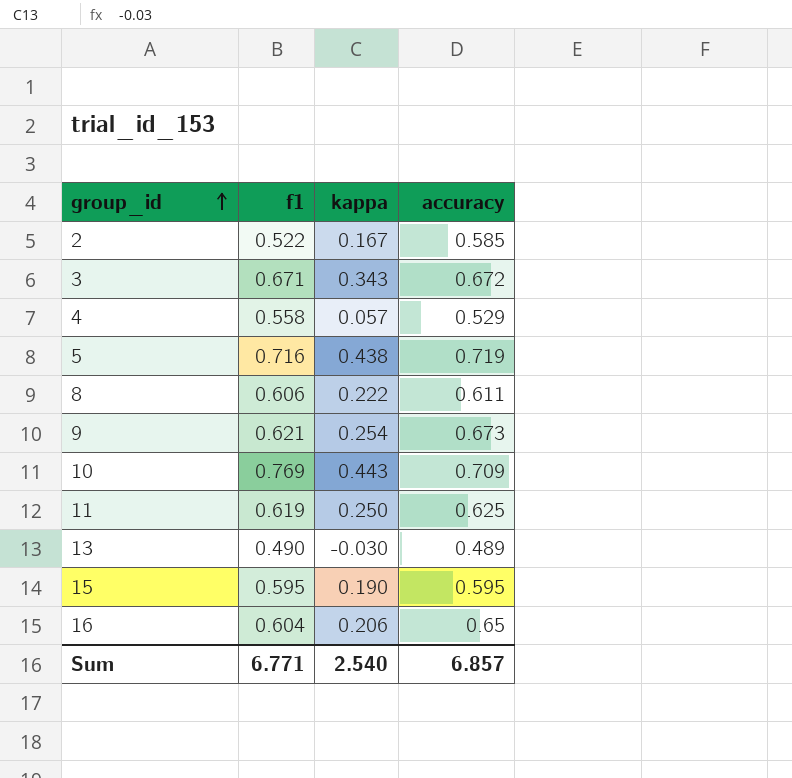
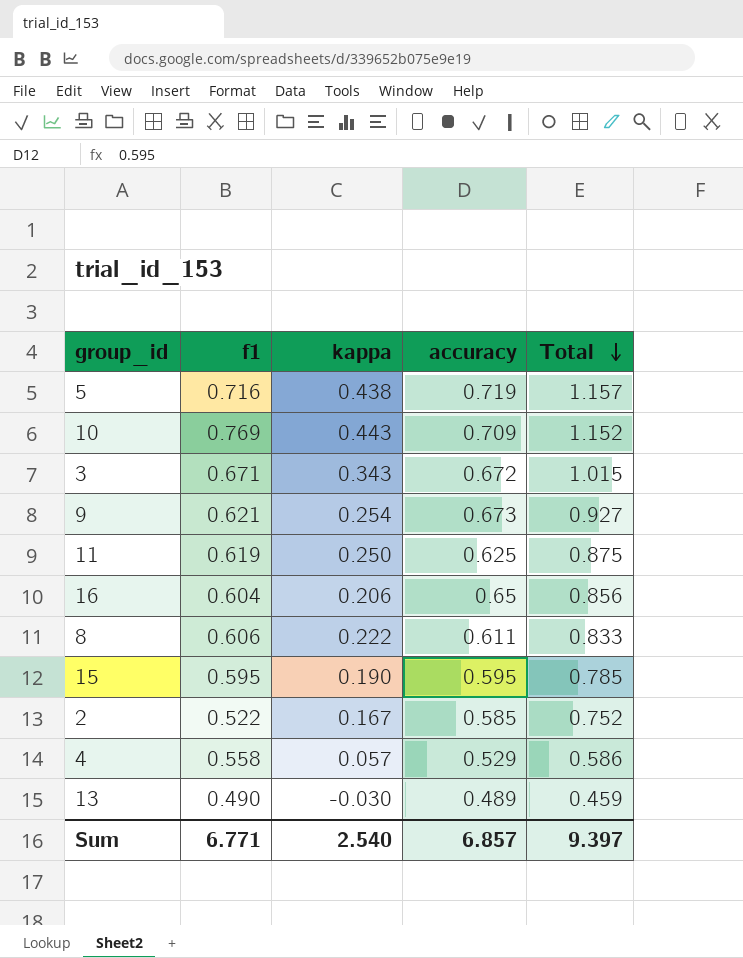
row order: group_id ascending -> Total descending
column Total | formula: none -> [kappa] + [accuracy]

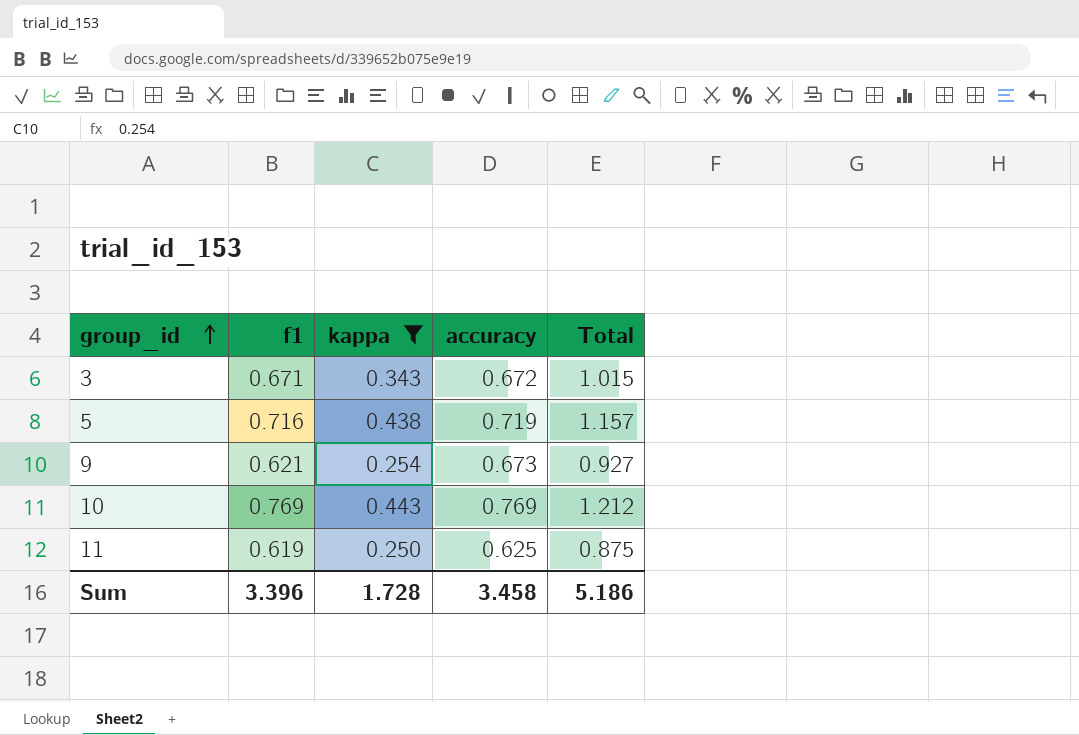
filter: none -> kappa >= 0.250
row order: Total descending -> group_id ascending
10 | accuracy: 0.709 -> 0.769
10 | Total: 1.152 -> 1.212
Sum | f1: 6.771 -> 3.396
Sum | kappa: 2.540 -> 1.728
Sum | accuracy: 6.857 -> 3.458
Sum | Total: 9.397 -> 5.186

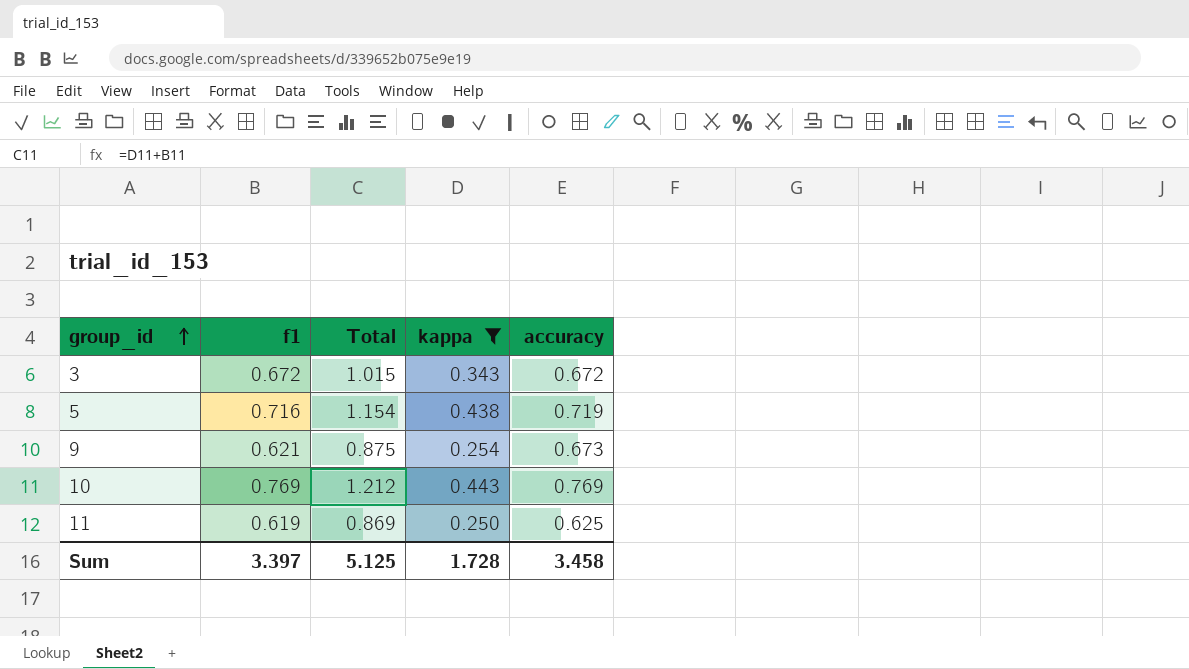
column Total | formula: [kappa] + [accuracy] -> [f1] + [kappa]
column Total | position: 5 -> 3
3 | f1: 0.671 -> 0.672
Sum | f1: 3.396 -> 3.397
Sum | Total: 5.186 -> 5.125

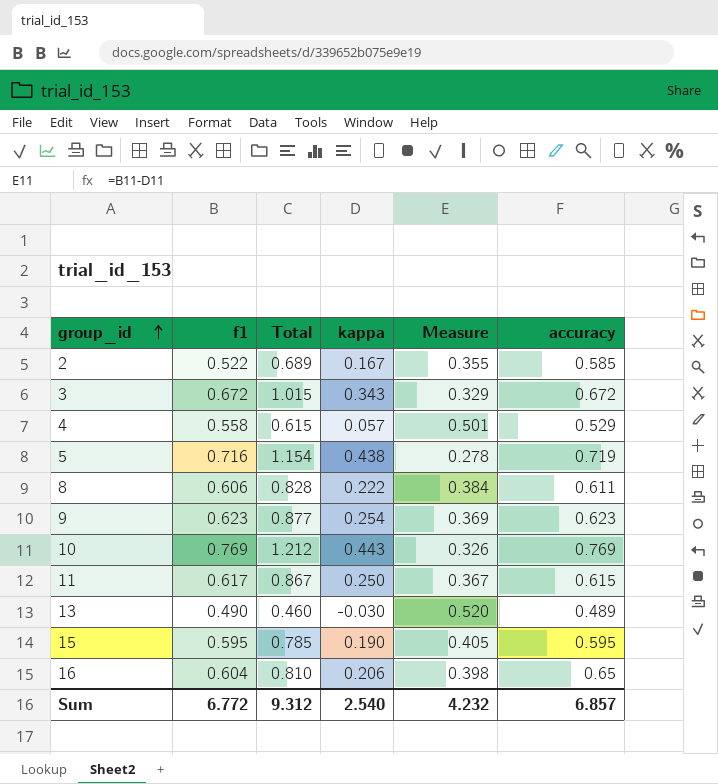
filter: kappa >= 0.250 -> none
column Measure | formula: none -> [f1] - [kappa]
9 | f1: 0.621 -> 0.623
9 | Total: 0.875 -> 0.877
9 | accuracy: 0.673 -> 0.623
11 | f1: 0.619 -> 0.617
11 | Total: 0.869 -> 0.867
11 | accuracy: 0.625 -> 0.615
Sum | f1: 3.397 -> 6.772
Sum | Total: 5.125 -> 9.312
Sum | kappa: 1.728 -> 2.540
Sum | accuracy: 3.458 -> 6.857

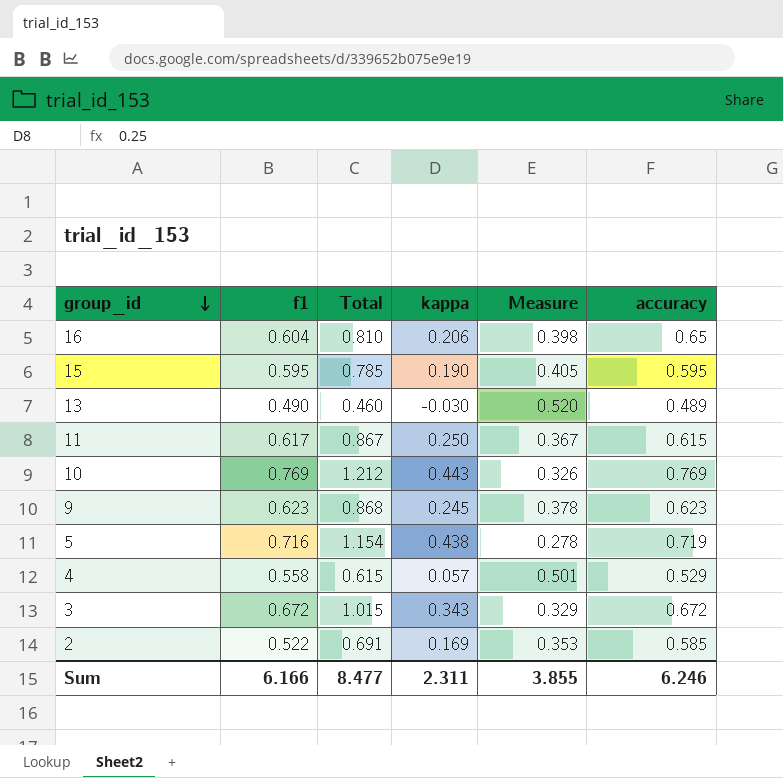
row order: group_id ascending -> group_id descending
row 8: 0.606 | 0.828 | 0.222 | 0.384 | 0.611 -> none
9 | Total: 0.877 -> 0.868
9 | kappa: 0.254 -> 0.245
9 | Measure: 0.369 -> 0.378
2 | Total: 0.689 -> 0.691
2 | kappa: 0.167 -> 0.169
2 | Measure: 0.355 -> 0.353
Sum | f1: 6.772 -> 6.166
Sum | Total: 9.312 -> 8.477
Sum | kappa: 2.540 -> 2.311
Sum | Measure: 4.232 -> 3.855
Sum | accuracy: 6.857 -> 6.246

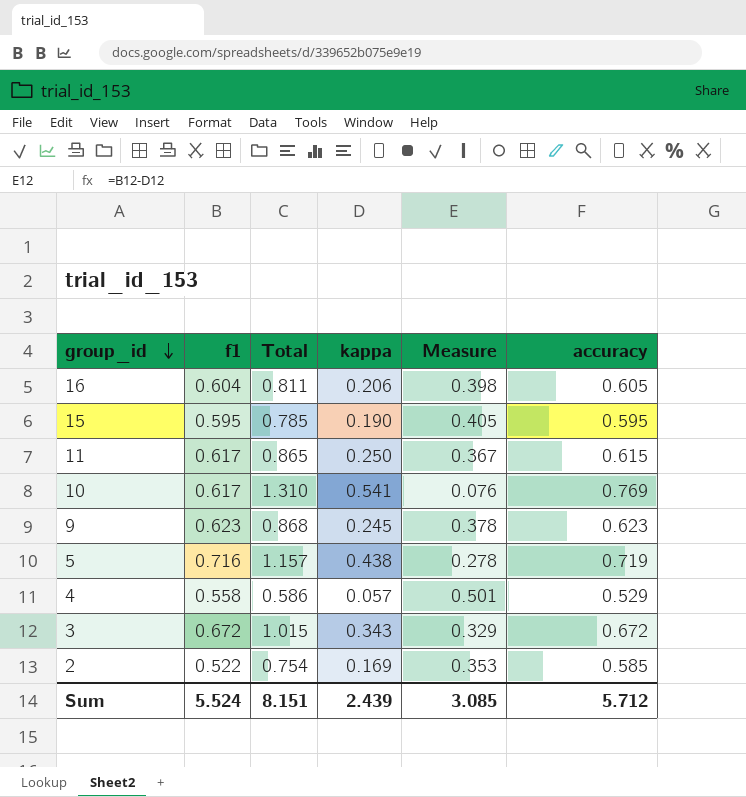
column Total | formula: [f1] + [kappa] -> [kappa] + [accuracy]
row 13: 0.490 | 0.460 | -0.030 | 0.520 | 0.489 -> none
16 | accuracy: 0.65 -> 0.605
10 | f1: 0.769 -> 0.617
10 | kappa: 0.443 -> 0.541
10 | Measure: 0.326 -> 0.076
Sum | f1: 6.166 -> 5.524
Sum | Total: 8.477 -> 8.151
Sum | kappa: 2.311 -> 2.439
Sum | Measure: 3.855 -> 3.085
Sum | accuracy: 6.246 -> 5.712

